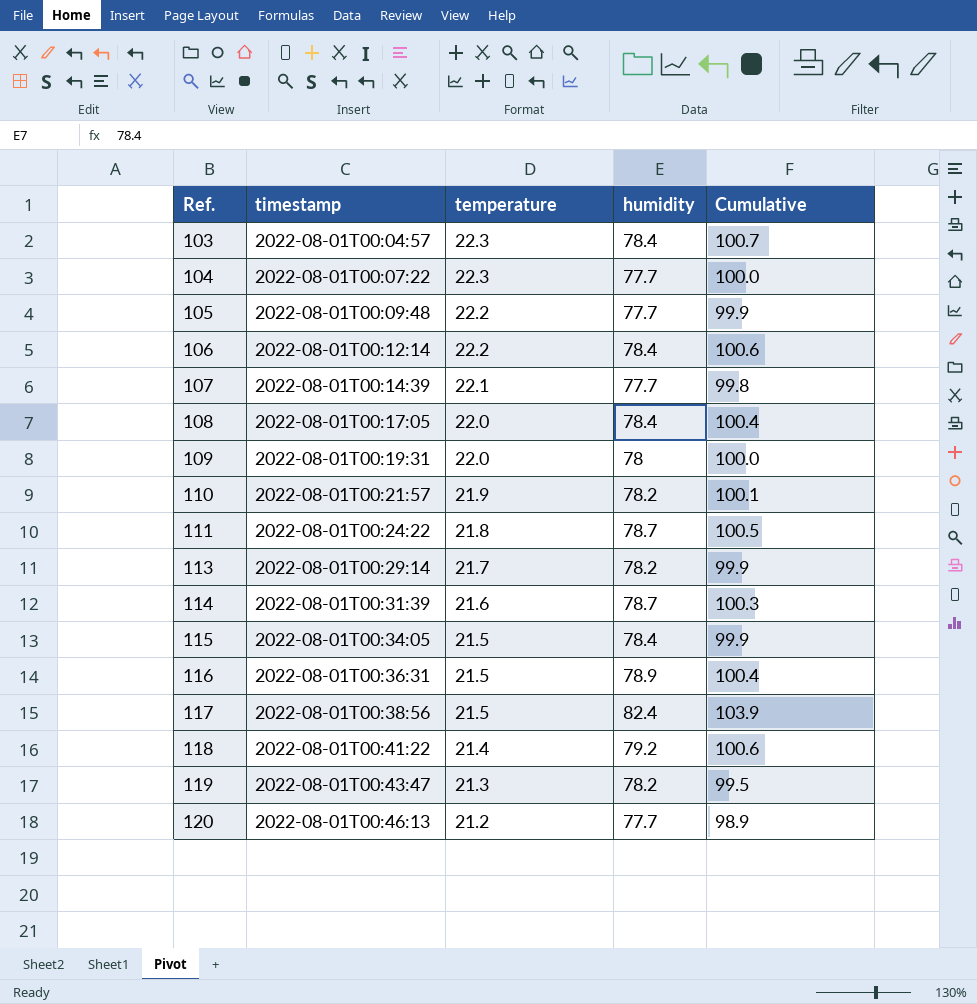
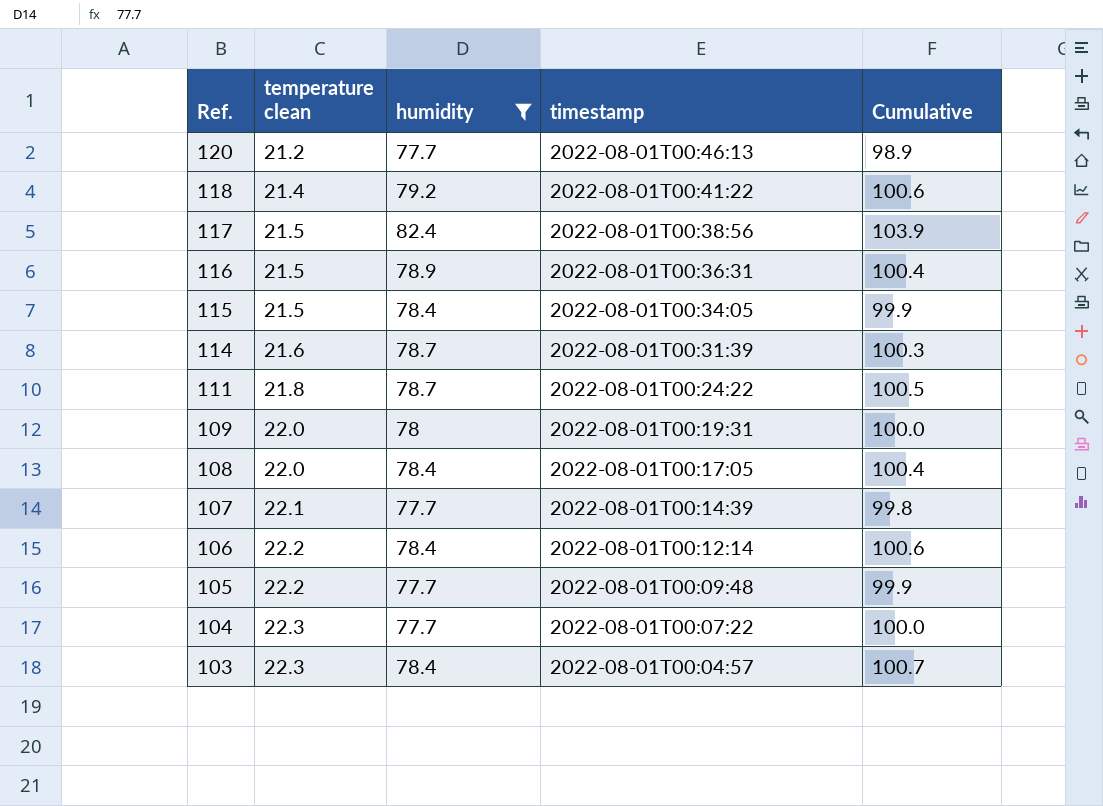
filter: none -> humidity != 78.2
row order: Ref. ascending -> Ref. descending
column name: temperature -> temperature clean
column timestamp | position: 2 -> 4

